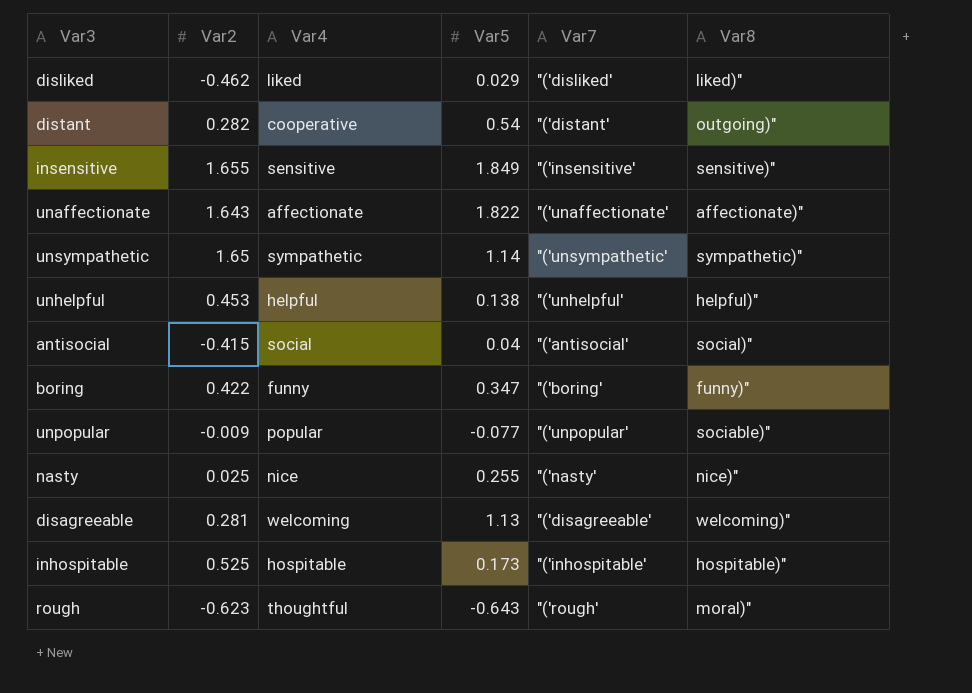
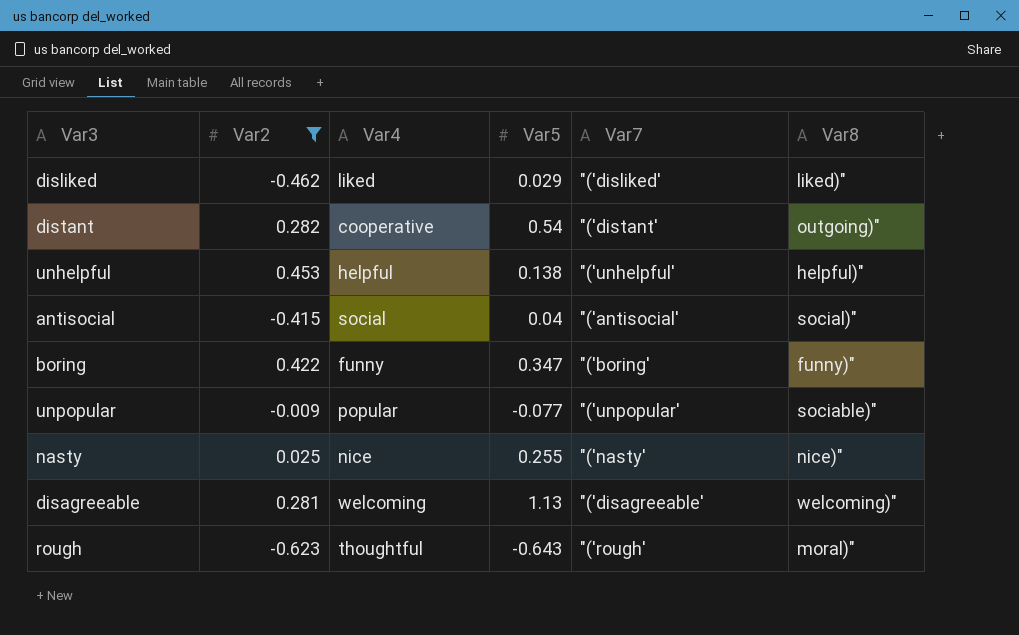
filter: none -> Var2 <= 0.453

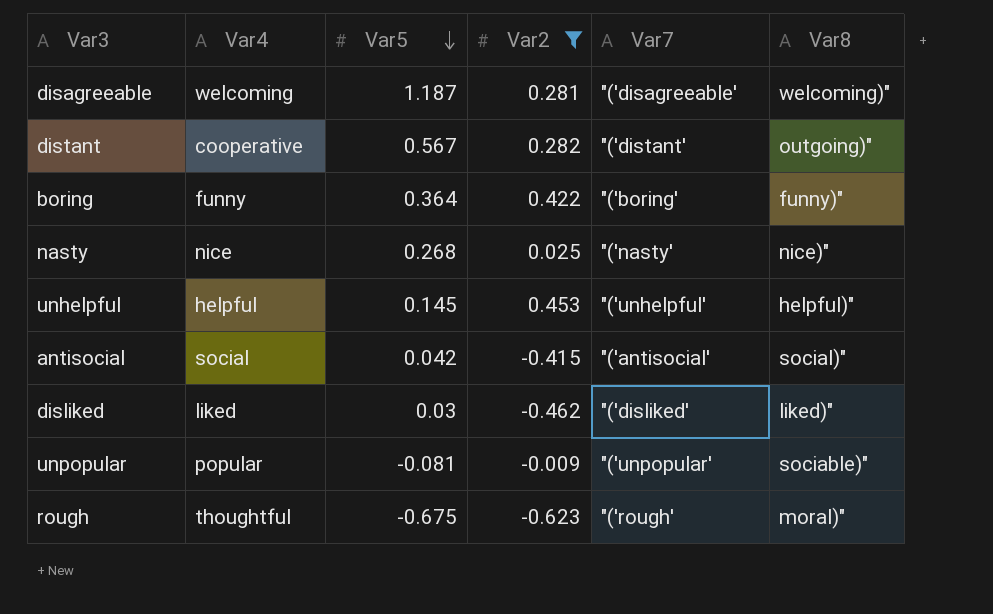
row order: none -> Var5 descending
column Var2 | position: 2 -> 4
disagreeable | Var5: 1.13 -> 1.187
distant | Var5: 0.54 -> 0.567
boring | Var5: 0.347 -> 0.364
nasty | Var5: 0.255 -> 0.268
unhelpful | Var5: 0.138 -> 0.145
antisocial | Var5: 0.04 -> 0.042
disliked | Var5: 0.029 -> 0.03
unpopular | Var5: -0.077 -> -0.081
rough | Var5: -0.643 -> -0.675

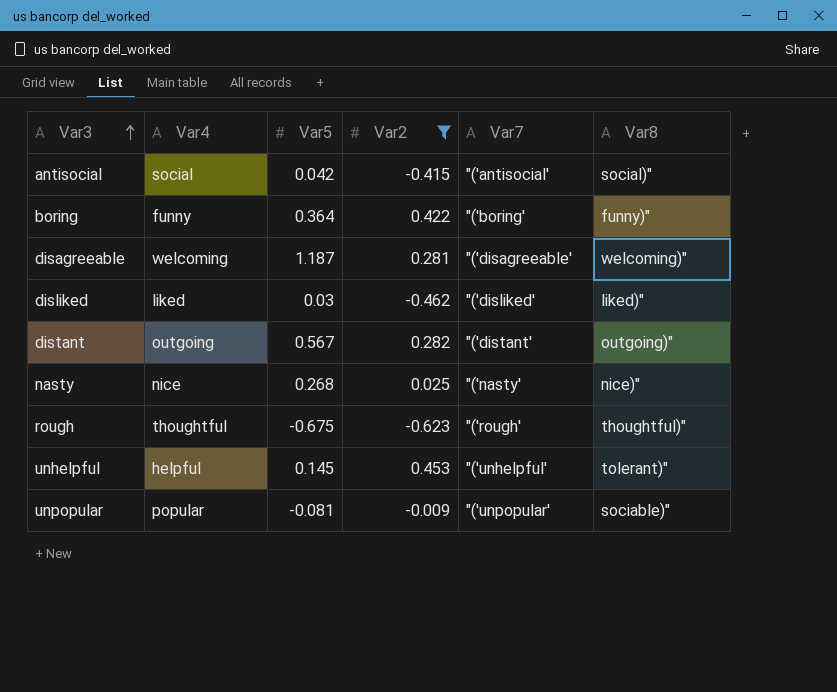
row order: Var5 descending -> Var3 ascending
distant | Var4: cooperative -> outgoing
rough | Var8: moral)" -> thoughtful)"
unhelpful | Var8: helpful)" -> tolerant)"

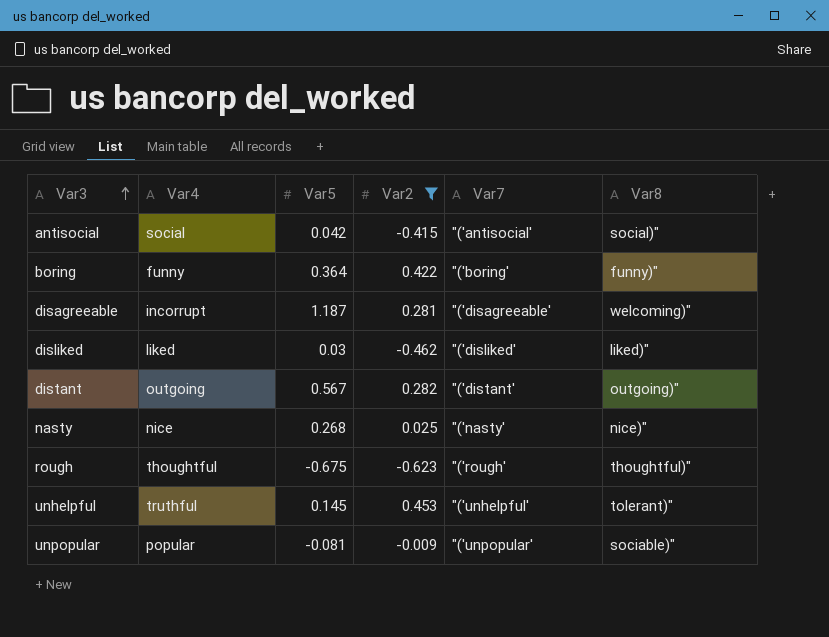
disagreeable | Var4: welcoming -> incorrupt
unhelpful | Var4: helpful -> truthful

